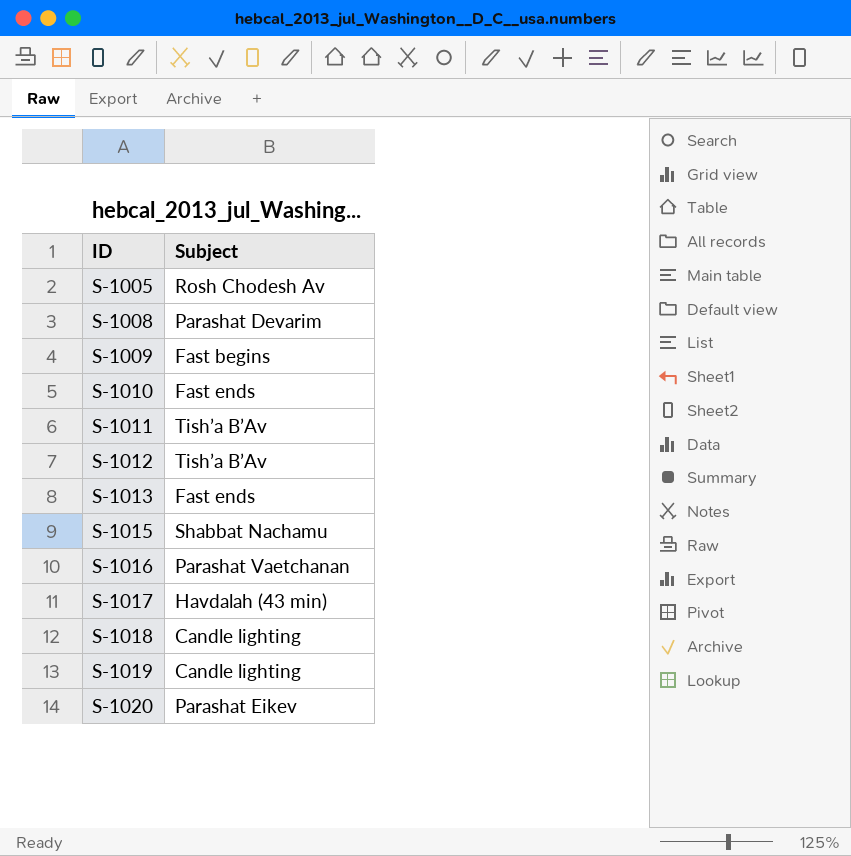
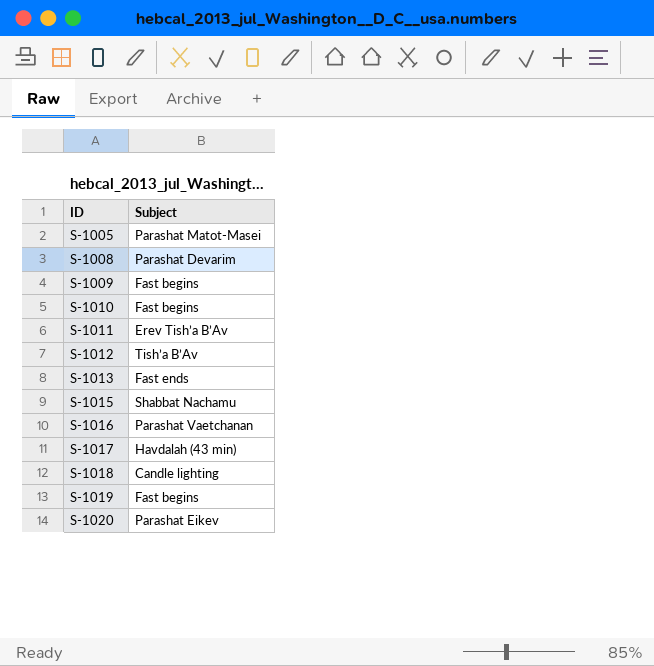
S-1005 | Subject: Rosh Chodesh Av -> Parashat Matot-Masei
S-1010 | Subject: Fast ends -> Fast begins
S-1011 | Subject: Tish’a B’Av -> Erev Tish’a B’Av
S-1019 | Subject: Candle lighting -> Fast begins

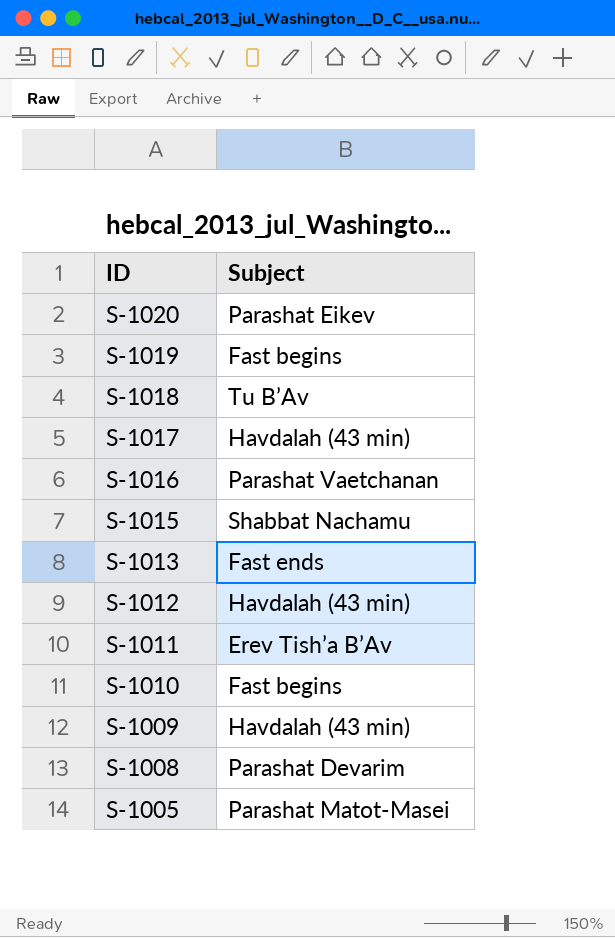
row order: ID ascending -> ID descending
S-1018 | Subject: Candle lighting -> Tu B’Av
S-1012 | Subject: Tish’a B’Av -> Havdalah (43 min)
S-1009 | Subject: Fast begins -> Havdalah (43 min)

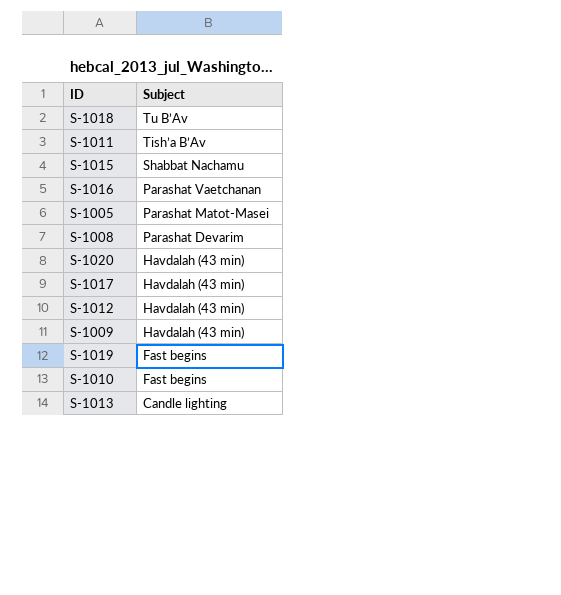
row order: ID descending -> Subject descending
S-1011 | Subject: Erev Tish’a B’Av -> Tish’a B’Av
S-1020 | Subject: Parashat Eikev -> Havdalah (43 min)
S-1013 | Subject: Fast ends -> Candle lighting

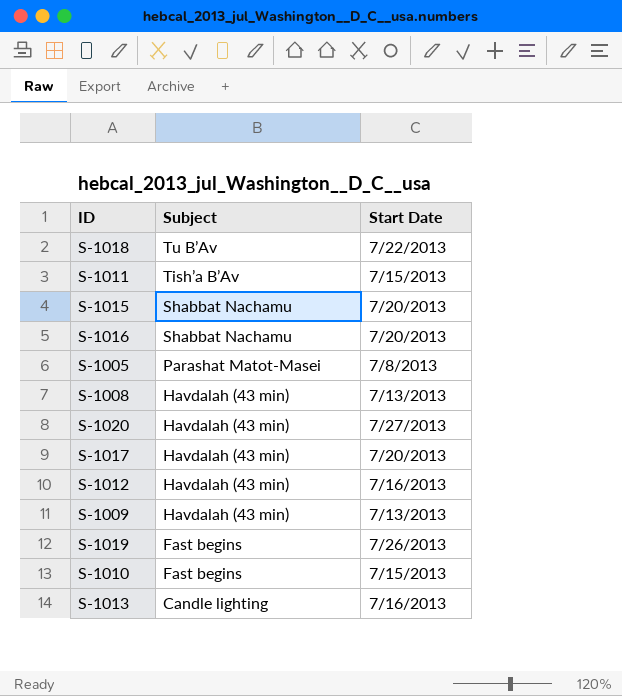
column Start Date | position: none -> 3
S-1016 | Subject: Parashat Vaetchanan -> Shabbat Nachamu
S-1008 | Subject: Parashat Devarim -> Havdalah (43 min)

